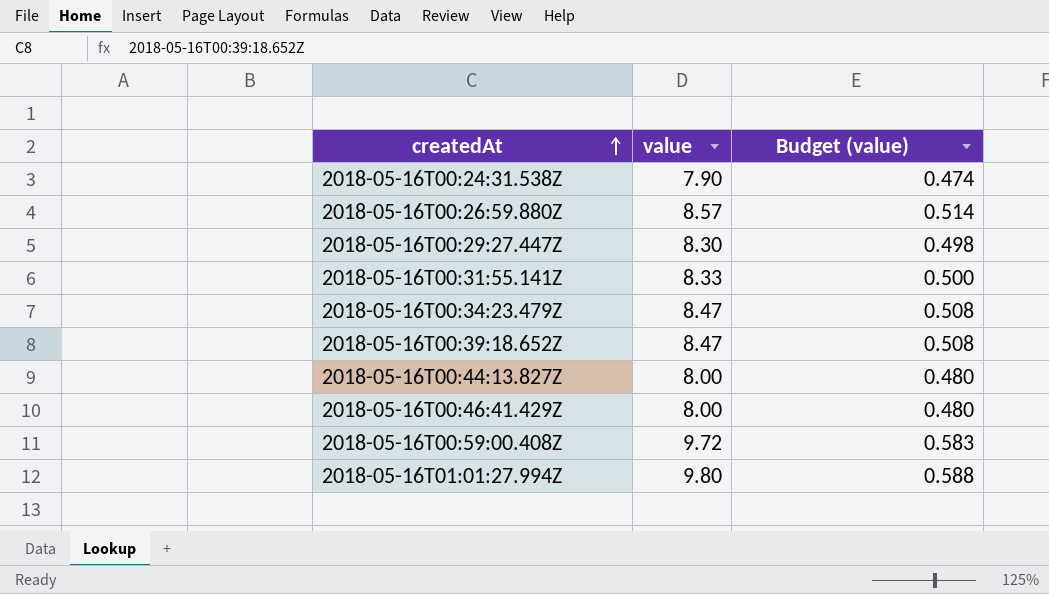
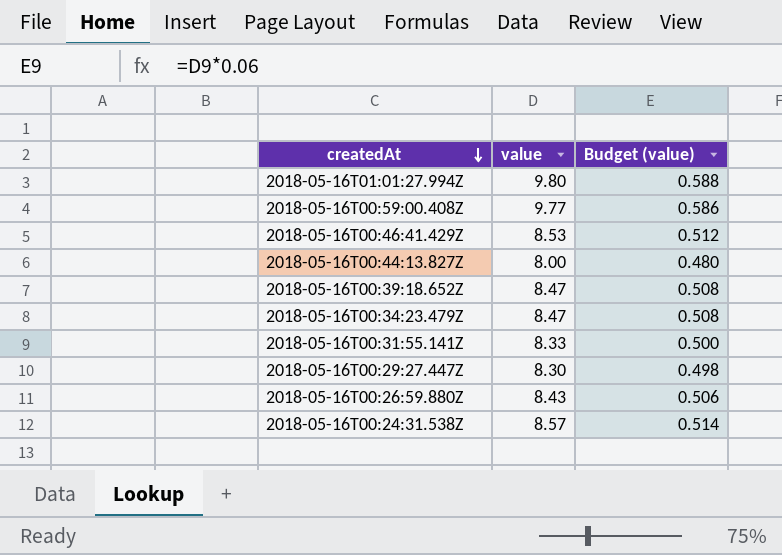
row order: createdAt ascending -> createdAt descending
2018-05-16T00:59:00.408Z | value: 9.72 -> 9.77
2018-05-16T00:59:00.408Z | Budget (value): 0.583 -> 0.586
2018-05-16T00:46:41.429Z | value: 8.00 -> 8.53
2018-05-16T00:46:41.429Z | Budget (value): 0.480 -> 0.512
2018-05-16T00:26:59.880Z | value: 8.57 -> 8.43
2018-05-16T00:26:59.880Z | Budget (value): 0.514 -> 0.506
2018-05-16T00:24:31.538Z | value: 7.90 -> 8.57
2018-05-16T00:24:31.538Z | Budget (value): 0.474 -> 0.514

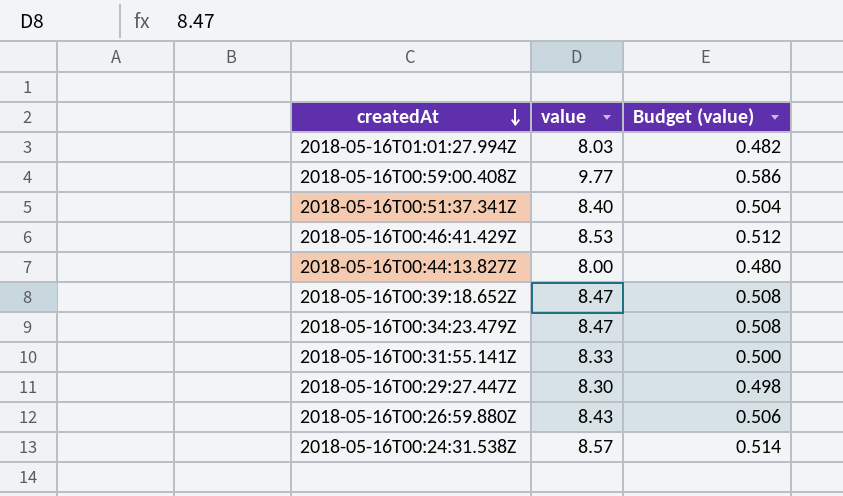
2018-05-16T01:01:27.994Z | value: 9.80 -> 8.03
2018-05-16T01:01:27.994Z | Budget (value): 0.588 -> 0.482
row 2018-05-16T00:51:37.341Z: none -> 8.40 | 0.504

